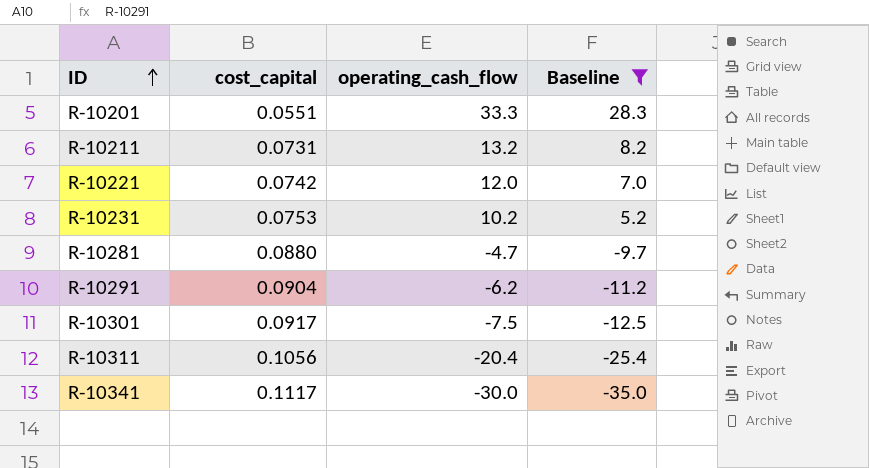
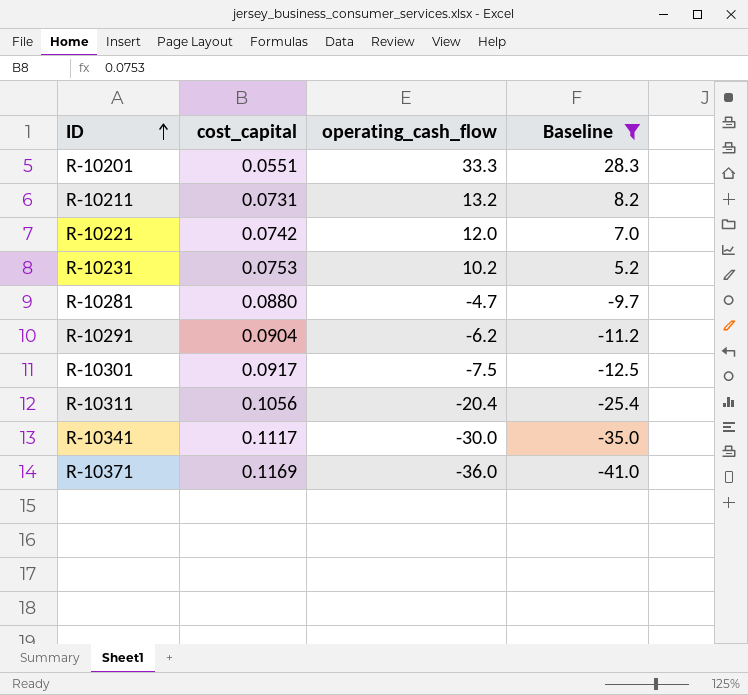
row R-10371: none -> 0.1169 | -36.0 | -41.0

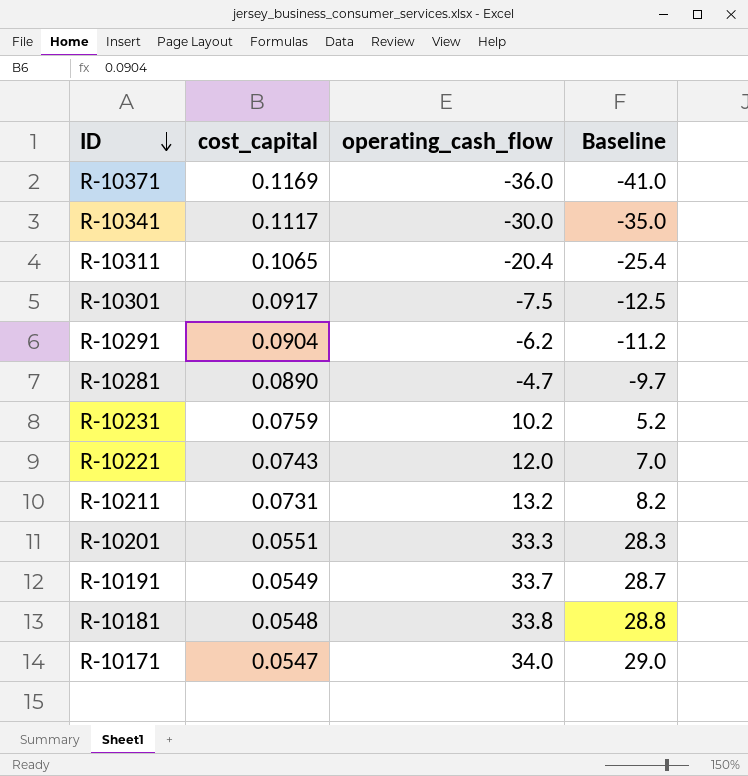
filter: Baseline <= 28.3 -> none
row order: ID ascending -> ID descending
R-10311 | cost_capital: 0.1056 -> 0.1065
R-10281 | cost_capital: 0.0880 -> 0.0890
R-10231 | cost_capital: 0.0753 -> 0.0759
R-10221 | cost_capital: 0.0742 -> 0.0743

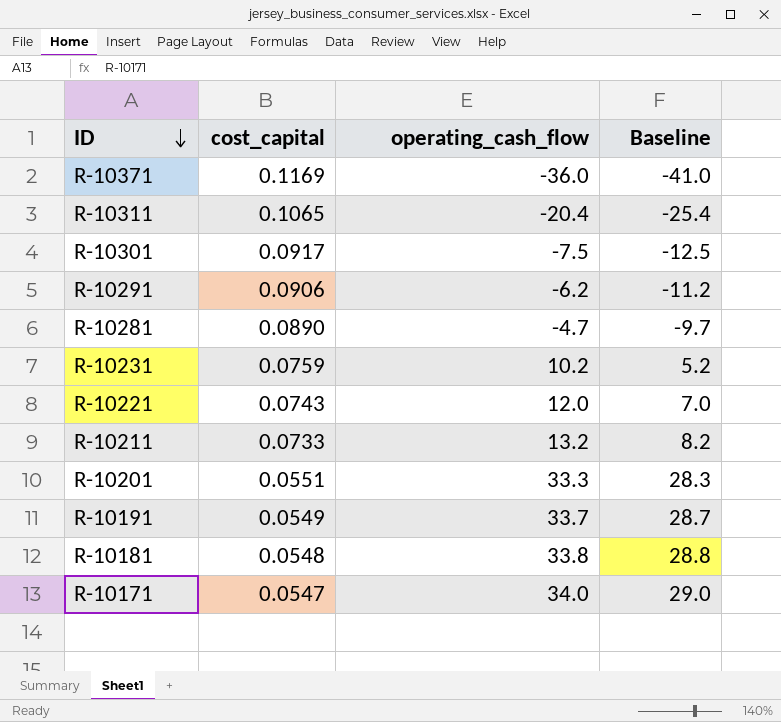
row R-10341: 0.1117 | -30.0 | -35.0 -> none
R-10291 | cost_capital: 0.0904 -> 0.0906
R-10211 | cost_capital: 0.0731 -> 0.0733

